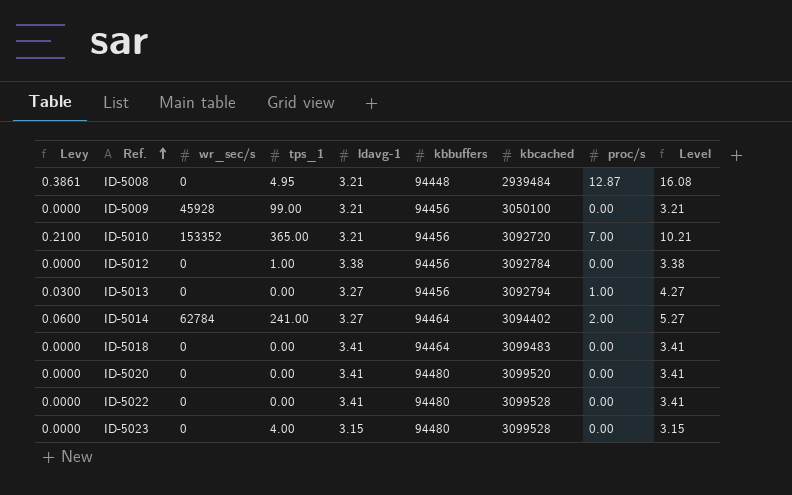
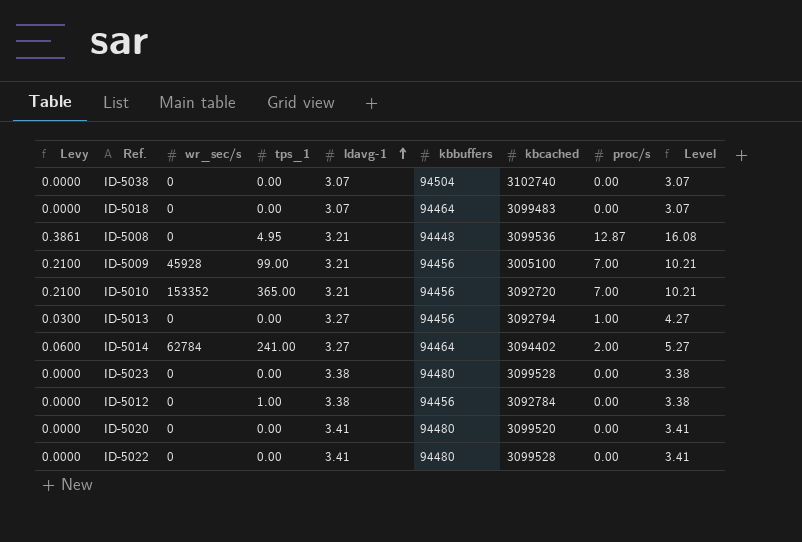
row order: Ref. ascending -> ldavg-1 ascending
row ID-5038: none -> 0.0000 | 0 | 0.00 | 3.07 | 94504 | 3102740 | 0.00 | 3.07
ID-5018 | ldavg-1: 3.41 -> 3.07
ID-5018 | Level: 3.41 -> 3.07
ID-5008 | kbcached: 2939484 -> 3099536
ID-5009 | Levy: 0.0000 -> 0.2100
ID-5009 | kbcached: 3050100 -> 3005100
ID-5009 | proc/s: 0.00 -> 7.00
ID-5009 | Level: 3.21 -> 10.21
ID-5023 | tps_1: 4.00 -> 0.00
ID-5023 | ldavg-1: 3.15 -> 3.38
ID-5023 | Level: 3.15 -> 3.38

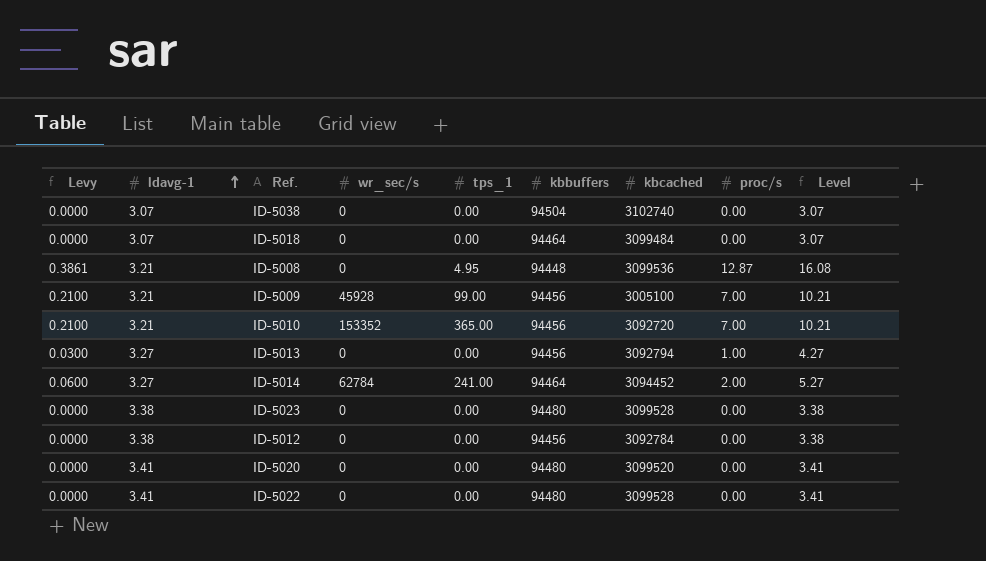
column ldavg-1 | position: 5 -> 2
ID-5018 | kbcached: 3099483 -> 3099484
ID-5014 | kbcached: 3094402 -> 3094452
ID-5012 | tps_1: 1.00 -> 0.00

